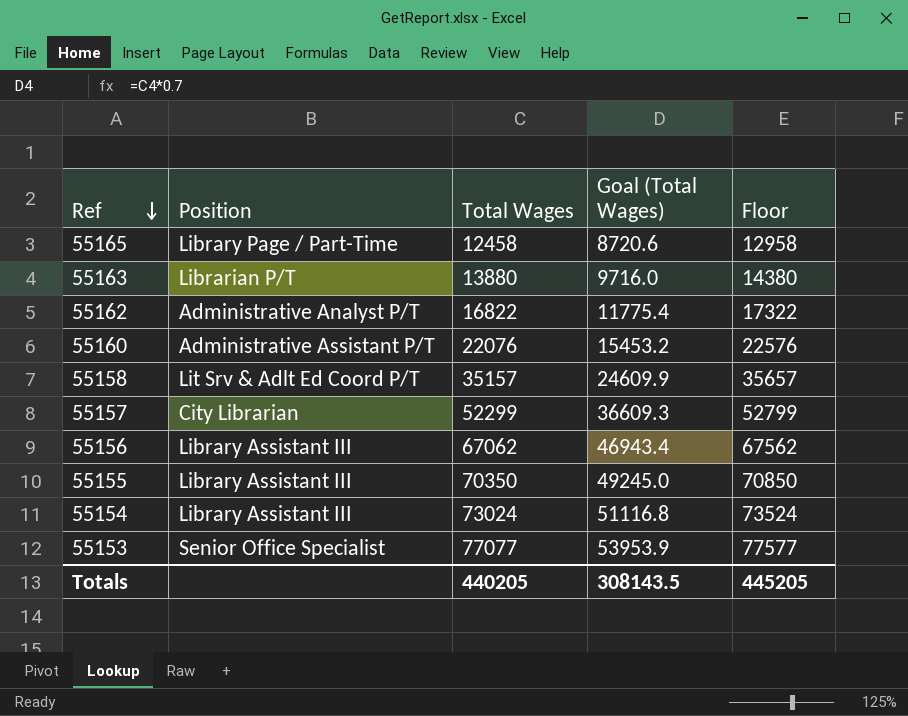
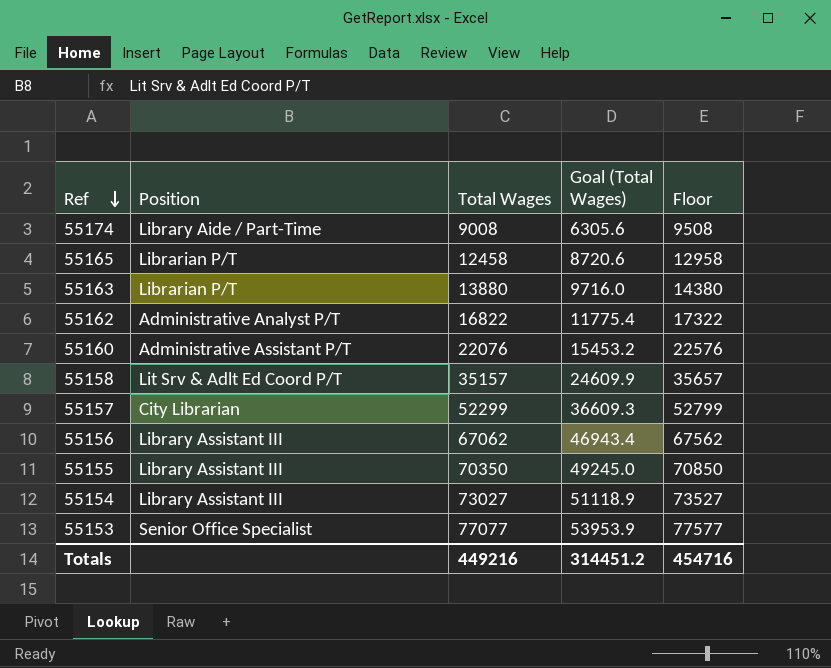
row 55174: none -> Library Aide / Part-Time | 9008 | 6305.6 | 9508
55165 | Position: Library Page / Part-Time -> Librarian P/T
55154 | Total Wages: 73024 -> 73027
55154 | Goal (Total Wages): 51116.8 -> 51118.9
55154 | Floor: 73524 -> 73527
Totals | Total Wages: 440205 -> 449216
Totals | Goal (Total Wages): 308143.5 -> 314451.2
Totals | Floor: 445205 -> 454716

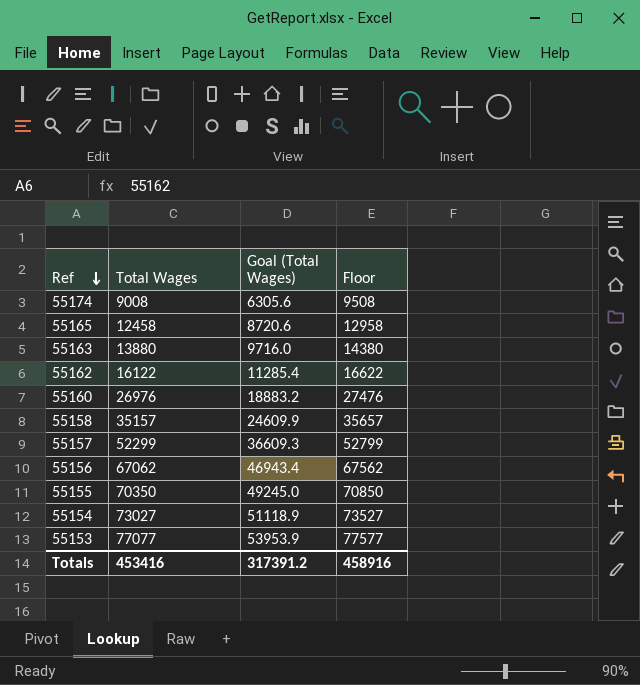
column Position | position: 2 -> none
55162 | Total Wages: 16822 -> 16122
55162 | Goal (Total Wages): 11775.4 -> 11285.4
55162 | Floor: 17322 -> 16622
55160 | Total Wages: 22076 -> 26976
55160 | Goal (Total Wages): 15453.2 -> 18883.2
55160 | Floor: 22576 -> 27476
Totals | Total Wages: 449216 -> 453416
Totals | Goal (Total Wages): 314451.2 -> 317391.2
Totals | Floor: 454716 -> 458916

